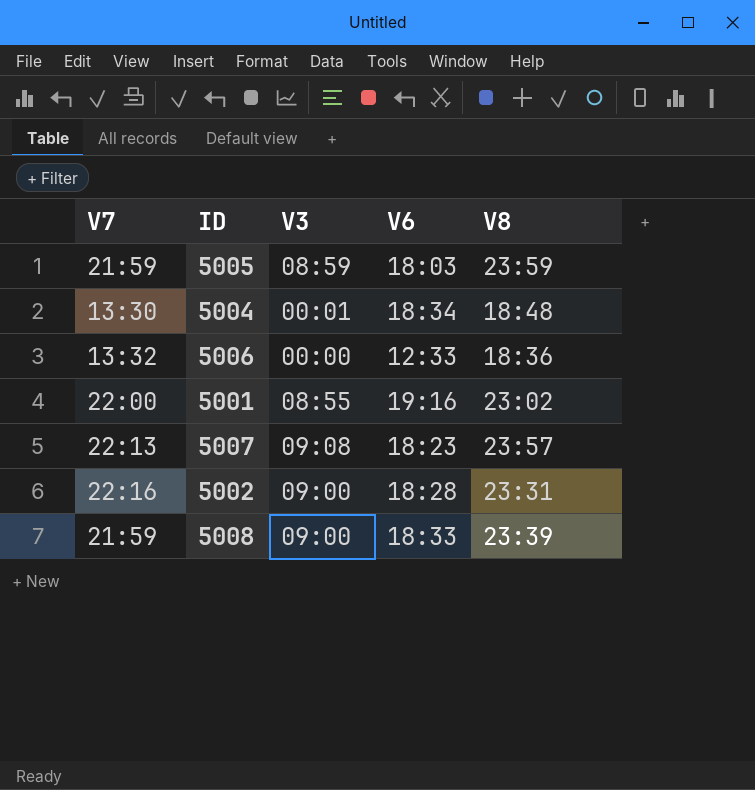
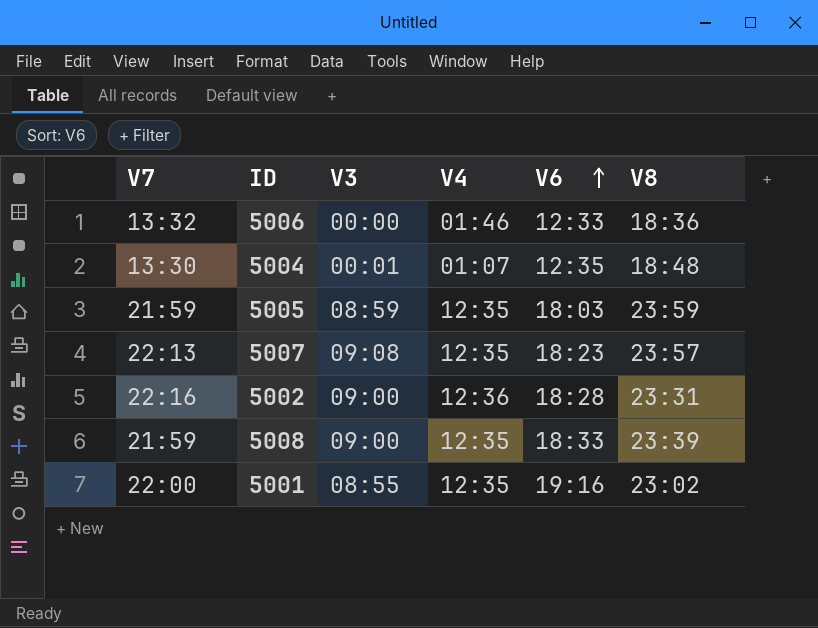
row order: none -> V6 ascending
column V4 | position: none -> 4
5004 | V6: 18:34 -> 12:35

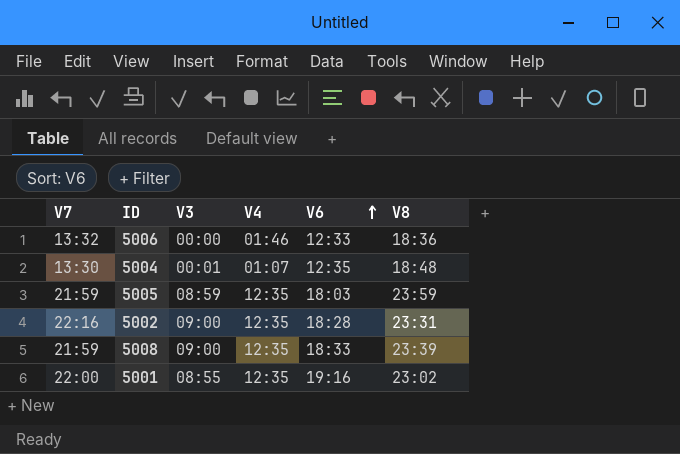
row 5007: 22:13 | 09:08 | 12:35 | 18:23 | 23:57 -> none
5002 | V4: 12:36 -> 12:35

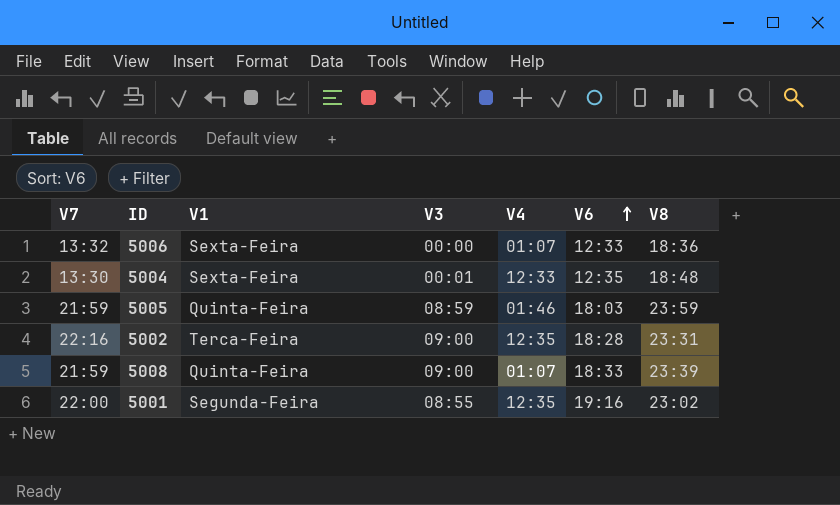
column V1 | position: none -> 3
5006 | V4: 01:46 -> 01:07
5004 | V4: 01:07 -> 12:33
5005 | V4: 12:35 -> 01:46
5008 | V4: 12:35 -> 01:07

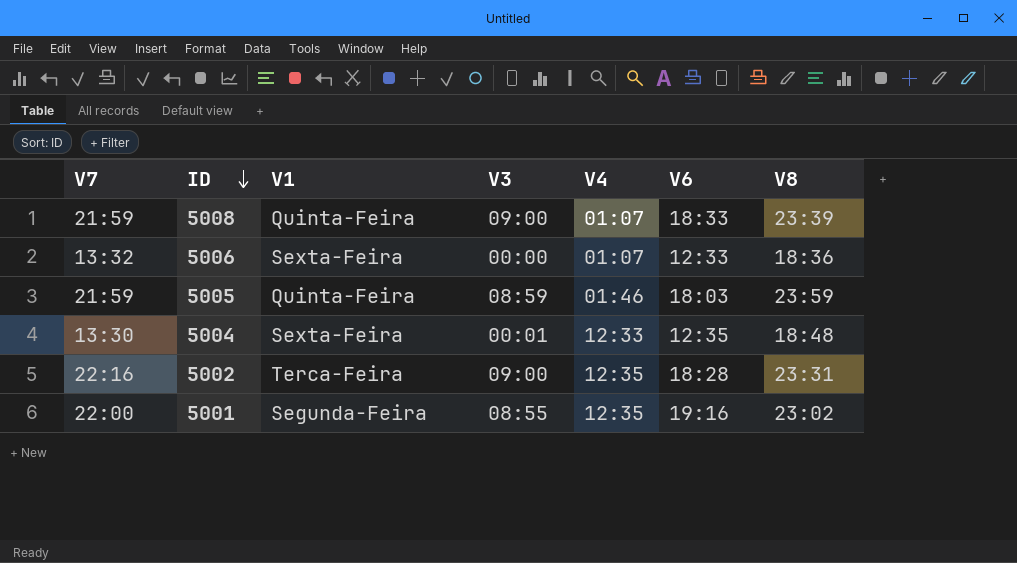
row order: V6 ascending -> ID descending

